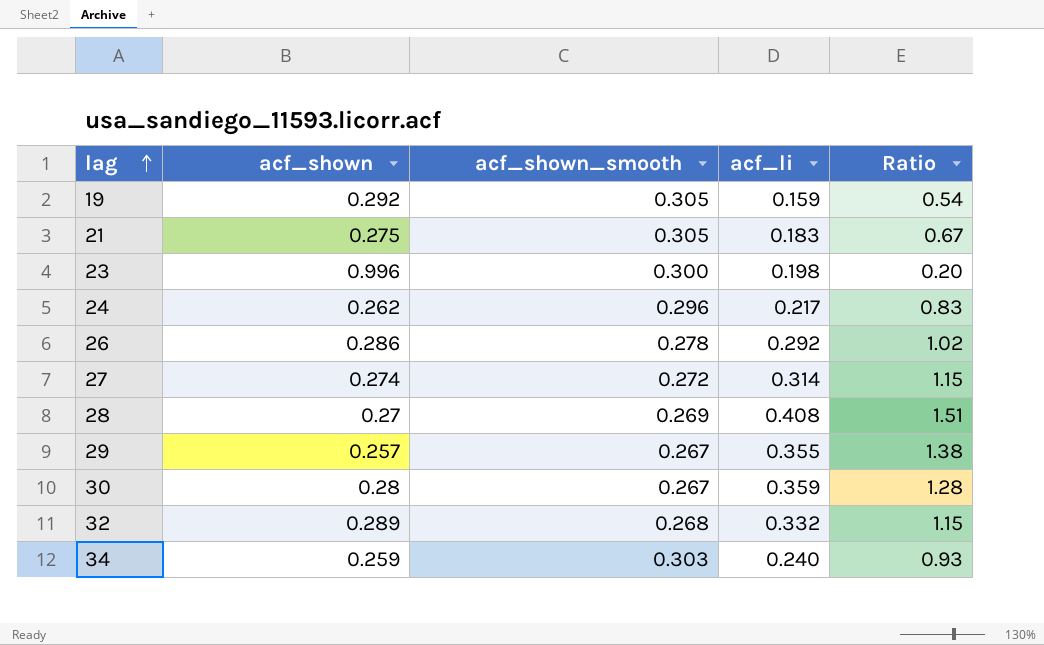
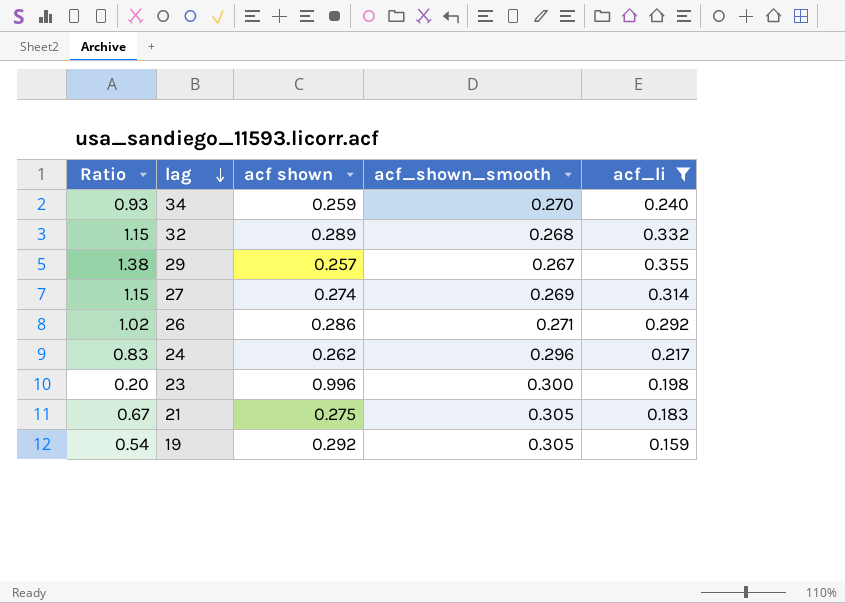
filter: none -> acf_li <= 0.355
row order: lag ascending -> lag descending
column Ratio | position: 5 -> 1
column name: acf_shown -> acf shown
34 | acf_shown_smooth: 0.303 -> 0.270
27 | acf_shown_smooth: 0.272 -> 0.269
26 | acf_shown_smooth: 0.278 -> 0.271

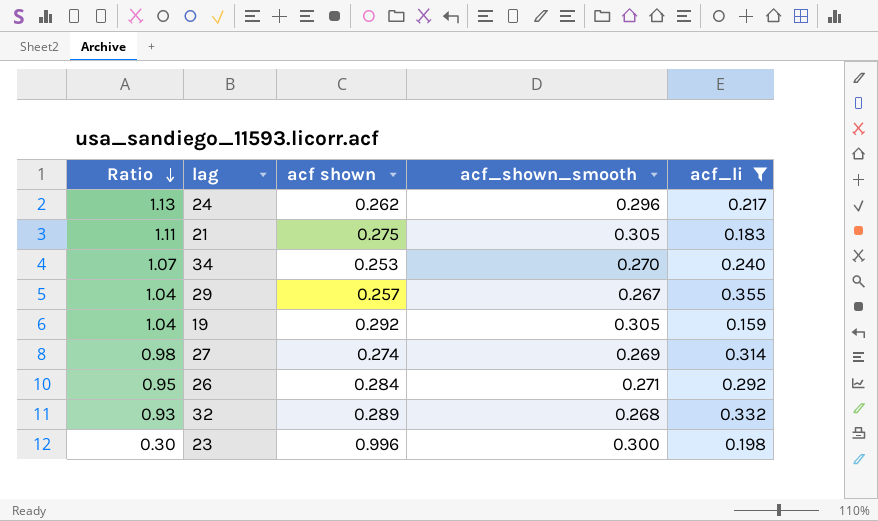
row order: lag descending -> Ratio descending
column Ratio | formula: [acf_li] / [acf shown] -> [acf_shown_smooth] / [acf shown]
34 | acf shown: 0.259 -> 0.253
26 | acf shown: 0.286 -> 0.284

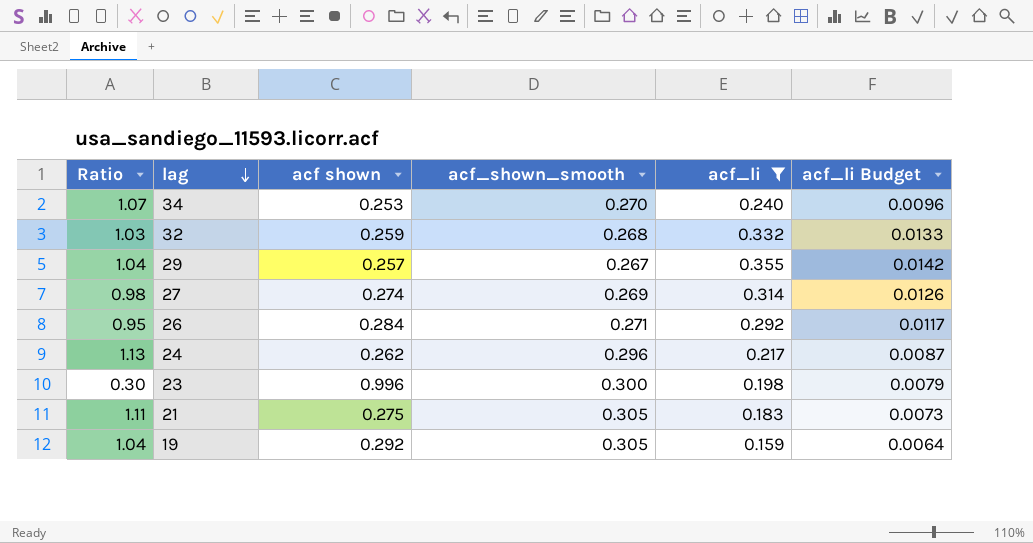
row order: Ratio descending -> lag descending
column acf_li Budget | formula: none -> [acf_li] * 0.04
32 | Ratio: 0.93 -> 1.03
32 | acf shown: 0.289 -> 0.259

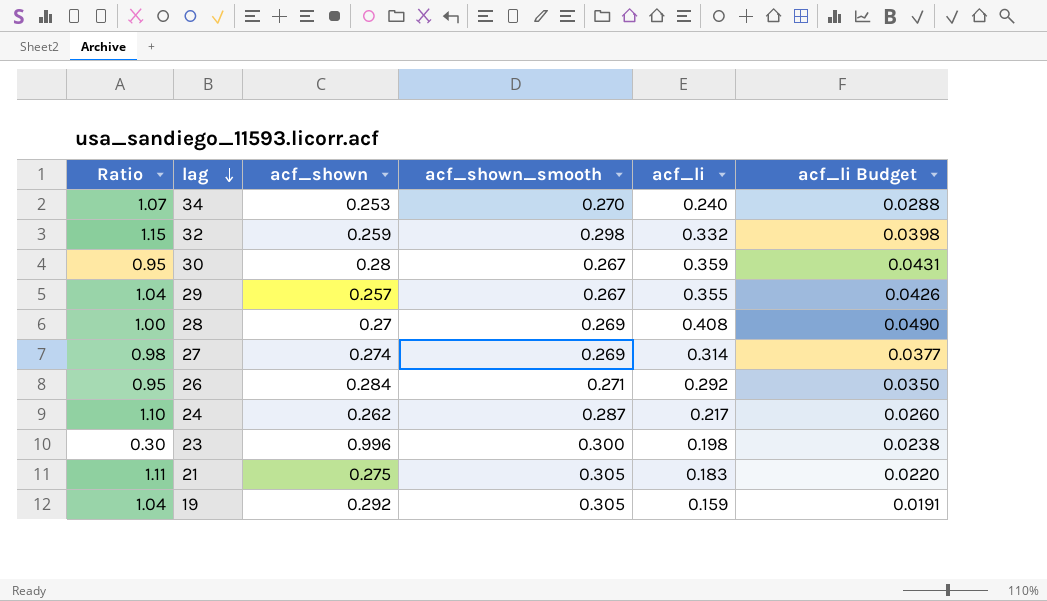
filter: acf_li <= 0.355 -> none
column name: acf shown -> acf_shown
column acf_li Budget | formula: [acf_li] * 0.04 -> [acf_li] * 0.12
32 | Ratio: 1.03 -> 1.15
32 | acf_shown_smooth: 0.268 -> 0.298
24 | Ratio: 1.13 -> 1.10
24 | acf_shown_smooth: 0.296 -> 0.287

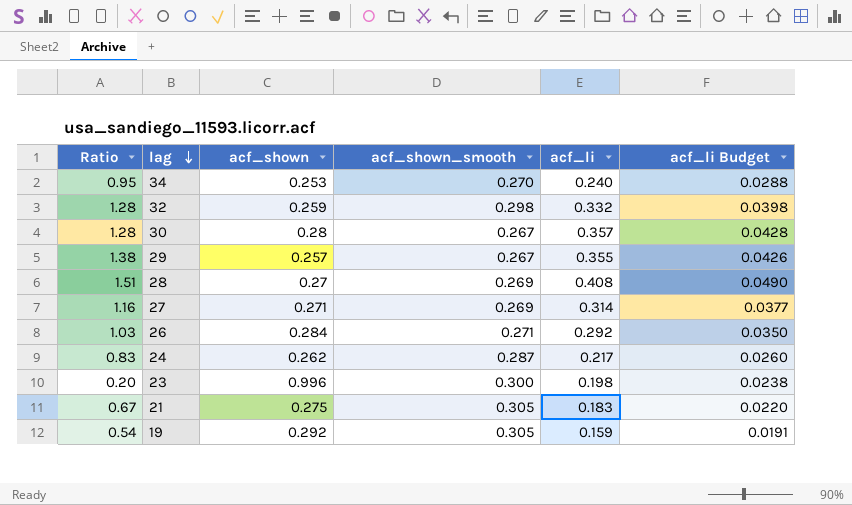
column Ratio | formula: [acf_shown_smooth] / [acf_shown] -> [acf_li] / [acf_shown]
30 | acf_li: 0.359 -> 0.357
30 | acf_li Budget: 0.0431 -> 0.0428
27 | acf_shown: 0.274 -> 0.271

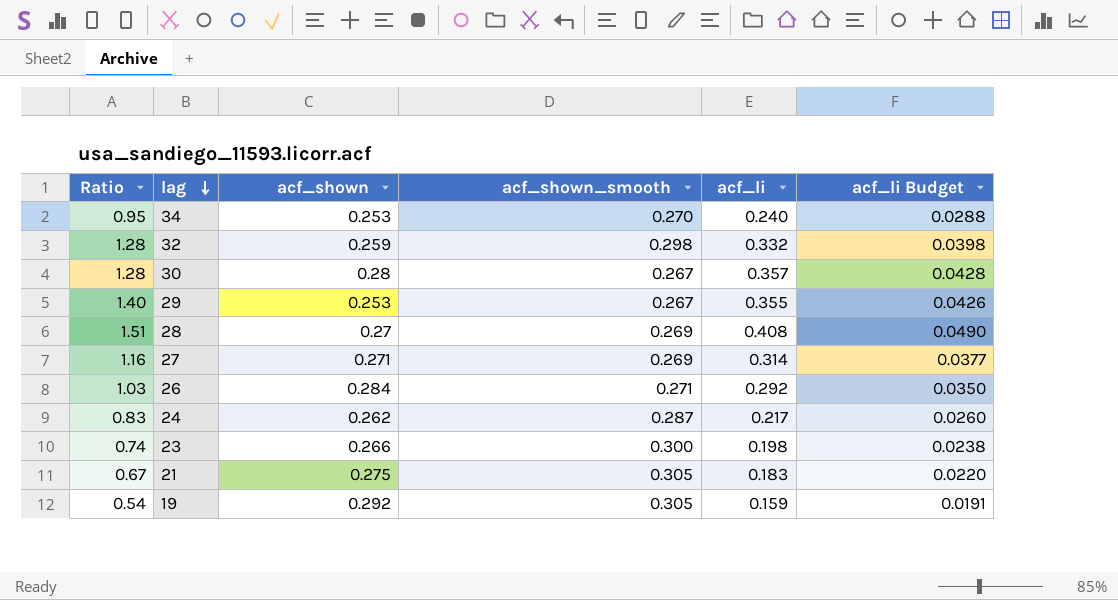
29 | Ratio: 1.38 -> 1.40
29 | acf_shown: 0.257 -> 0.253
23 | Ratio: 0.20 -> 0.74
23 | acf_shown: 0.996 -> 0.266

